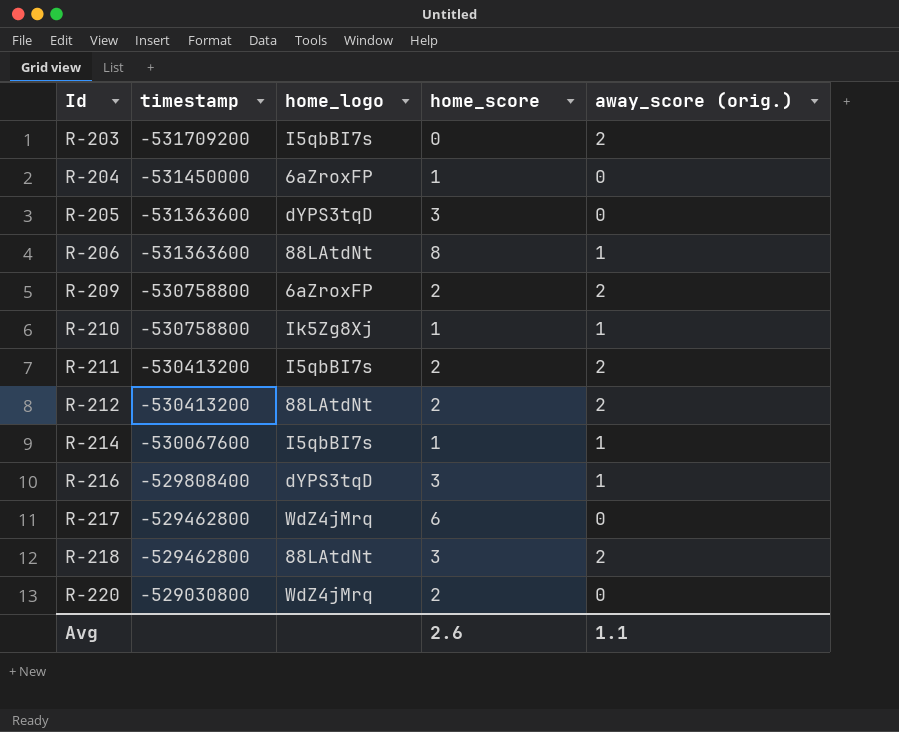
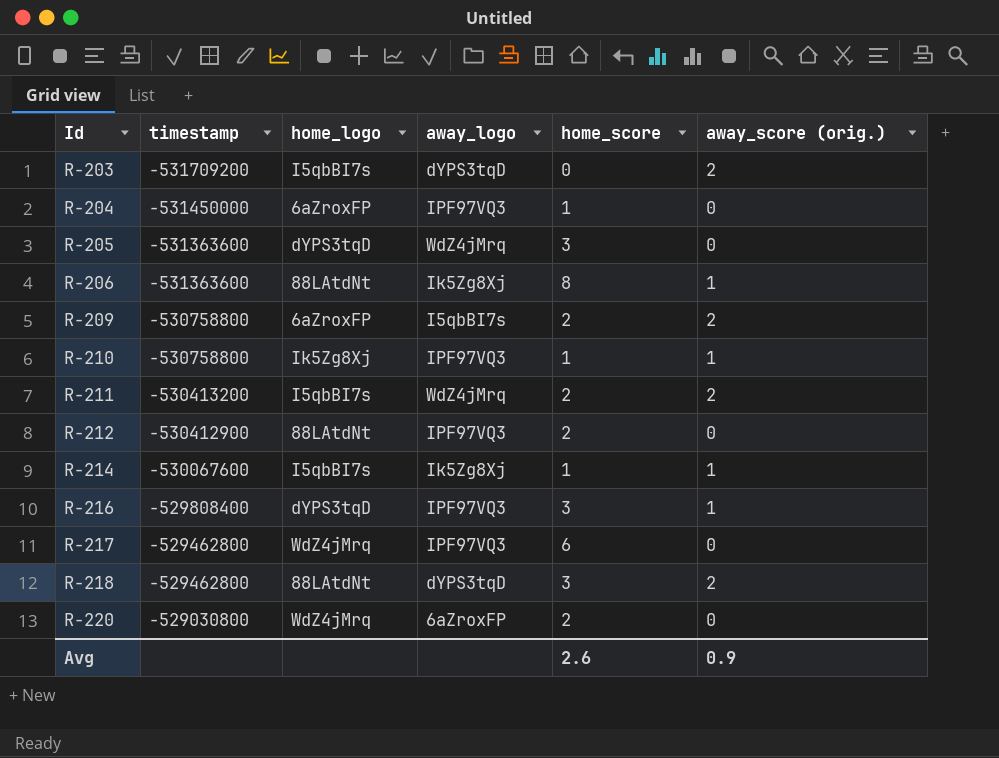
column away_logo | position: none -> 4
R-212 | timestamp: -530413200 -> -530412900
R-212 | away_score (orig.): 2 -> 0
Avg | away_score (orig.): 1.1 -> 0.9

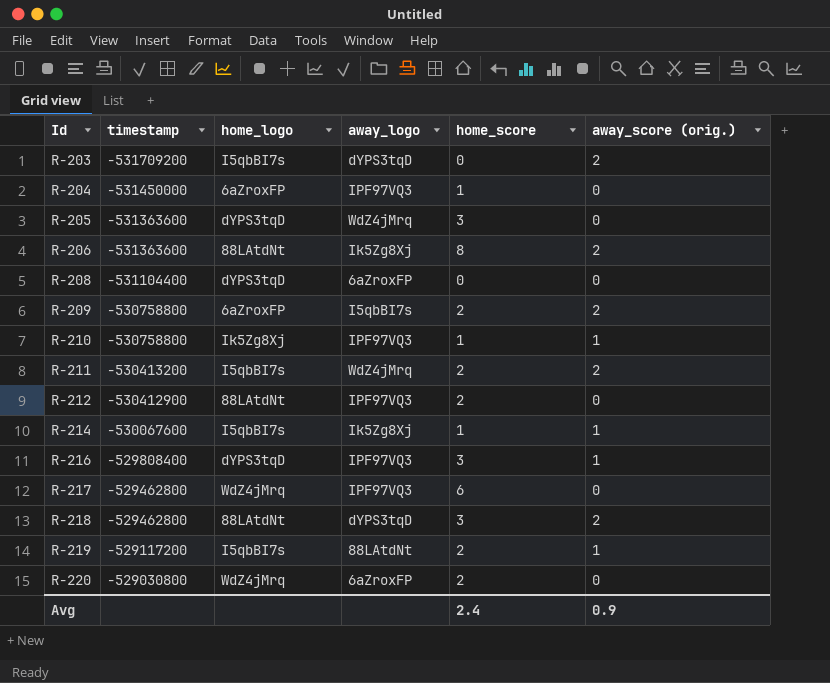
R-206 | away_score (orig.): 1 -> 2
row R-208: none -> -531104400 | dYPS3tqD | 6aZroxFP | 0 | 0
row R-219: none -> -529117200 | I5qbBI7s | 88LAtdNt | 2 | 1
Avg | home_score: 2.6 -> 2.4

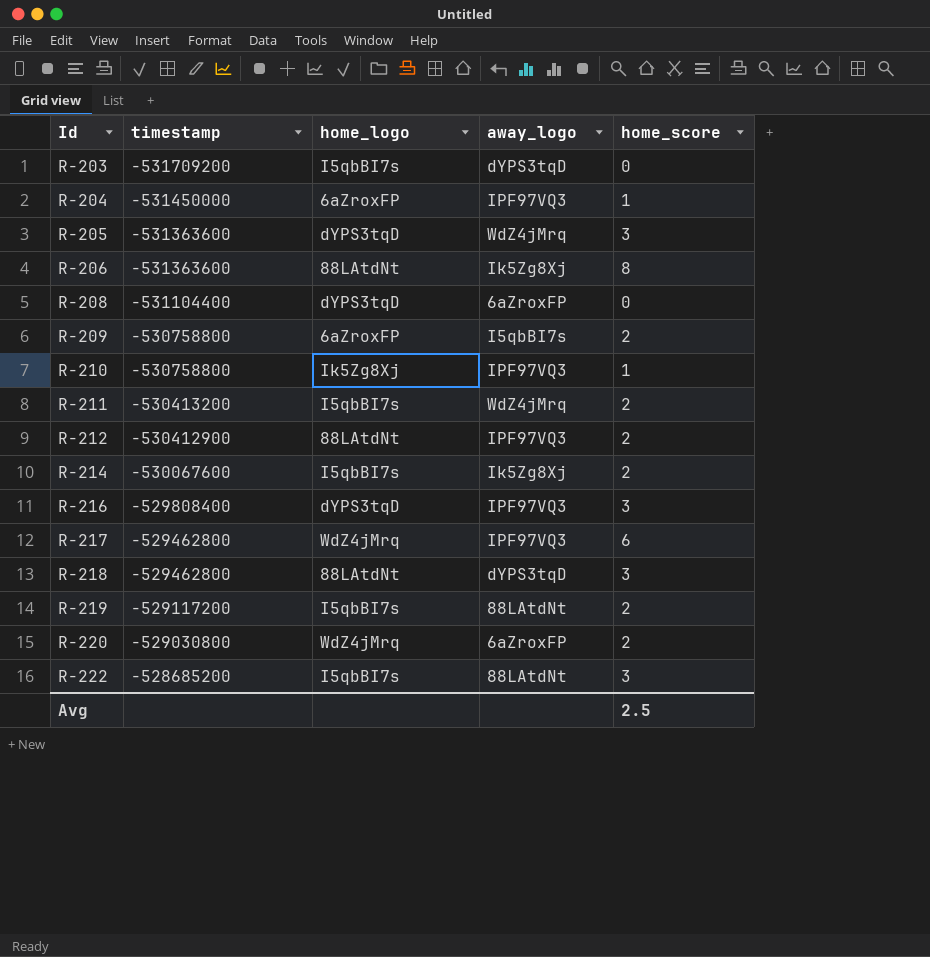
column away_score (orig.) | position: 6 -> none
R-214 | home_score: 1 -> 2
row R-222: none -> -528685200 | I5qbBI7s | 88LAtdNt | 3
Avg | home_score: 2.4 -> 2.5

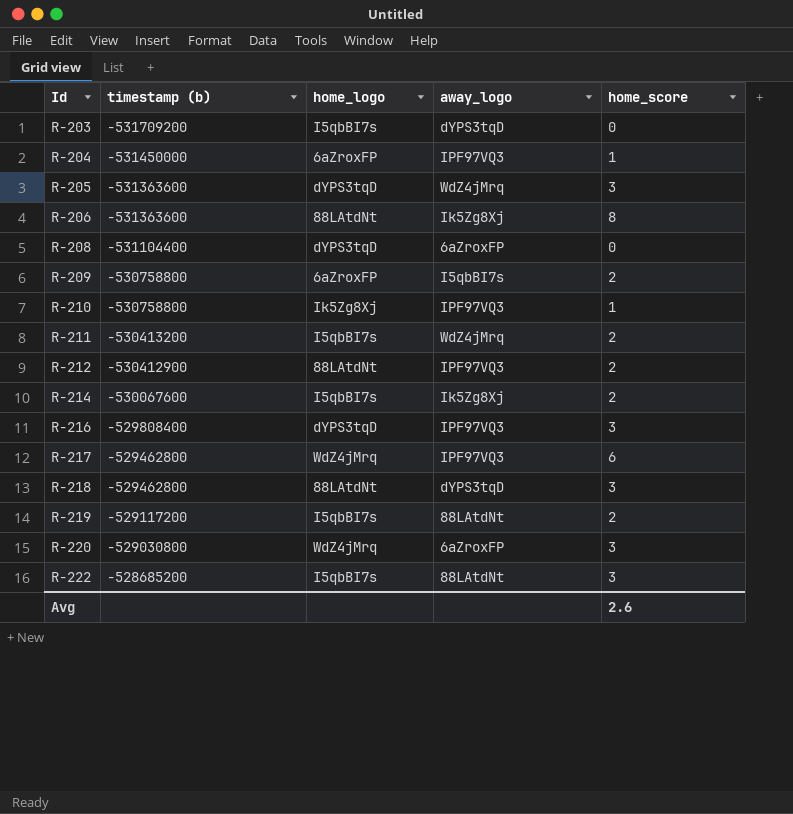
column name: timestamp -> timestamp (b)
R-220 | home_score: 2 -> 3
Avg | home_score: 2.5 -> 2.6

